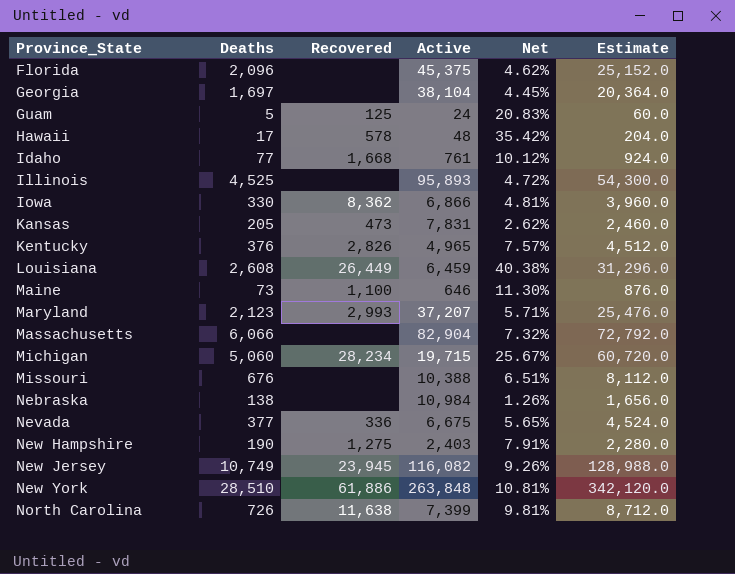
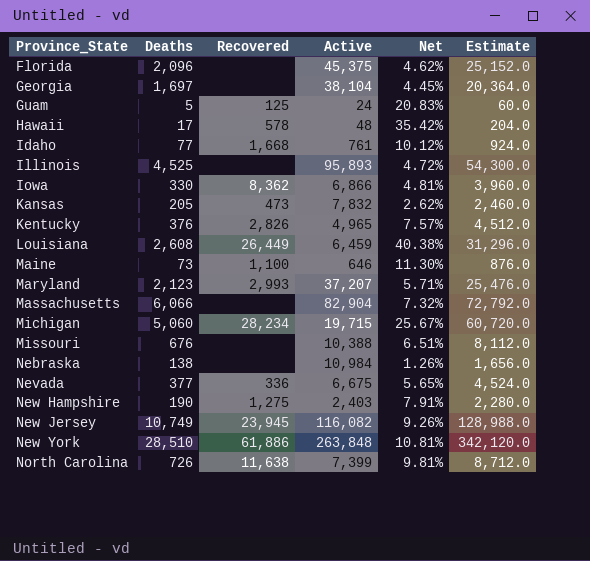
Kansas | Active: 7,831 -> 7,832

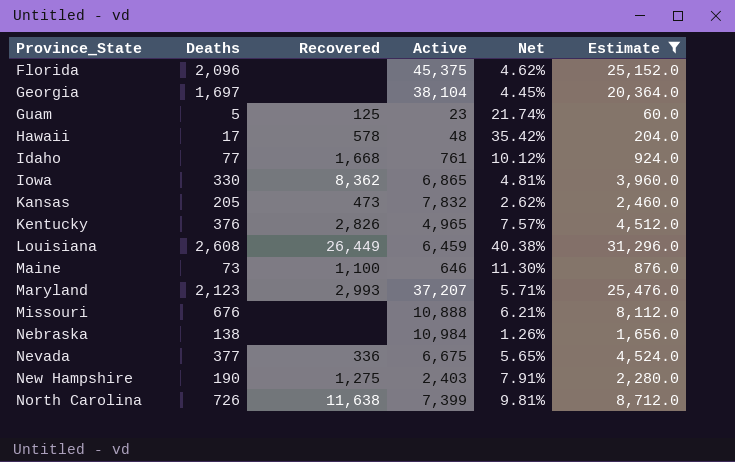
filter: none -> Estimate <= 31,296.0
Guam | Active: 24 -> 23
Guam | Net: 20.83% -> 21.74%
Iowa | Active: 6,866 -> 6,865
Missouri | Active: 10,388 -> 10,888
Missouri | Net: 6.51% -> 6.21%

